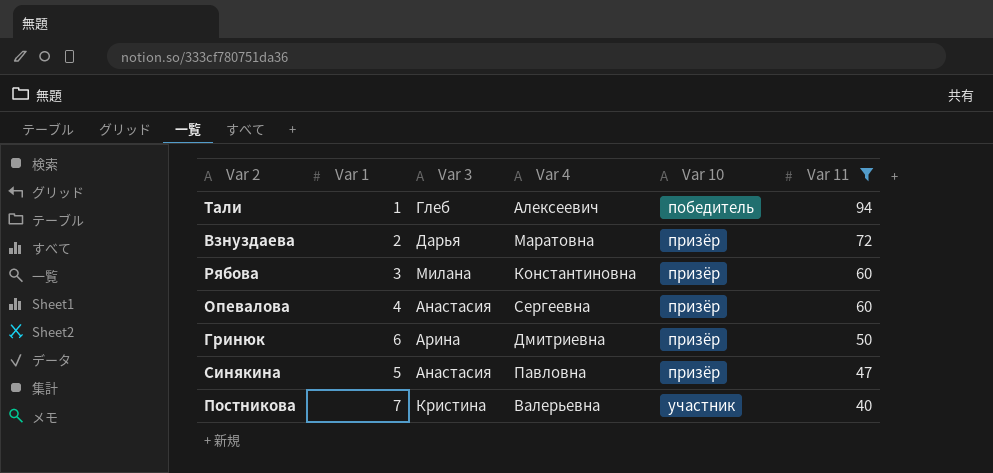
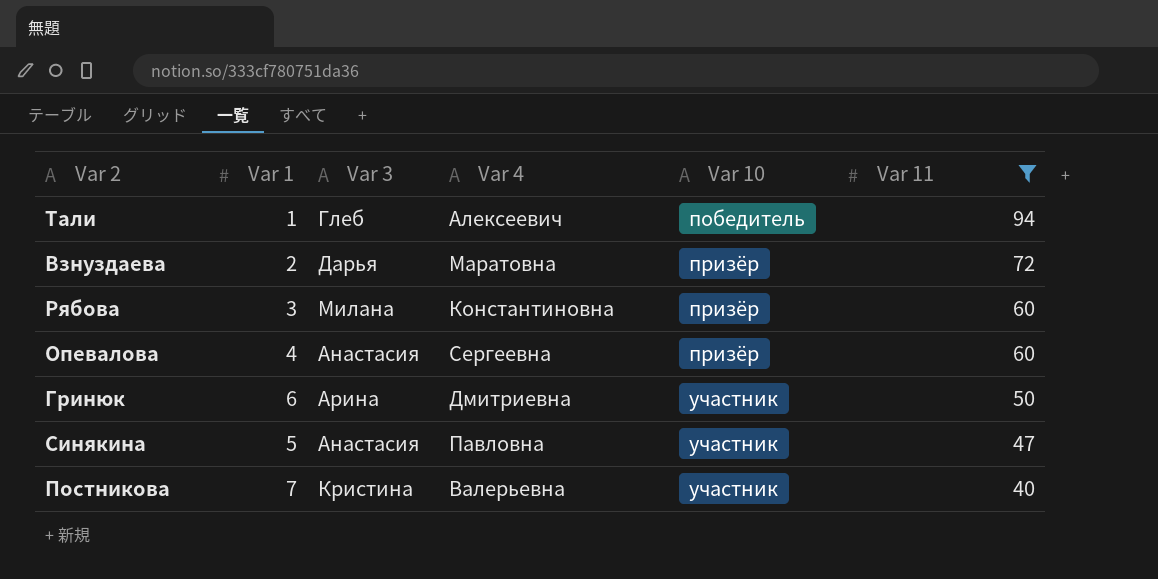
Гринюк | Var 10: призёр -> участник
Синякина | Var 10: призёр -> участник

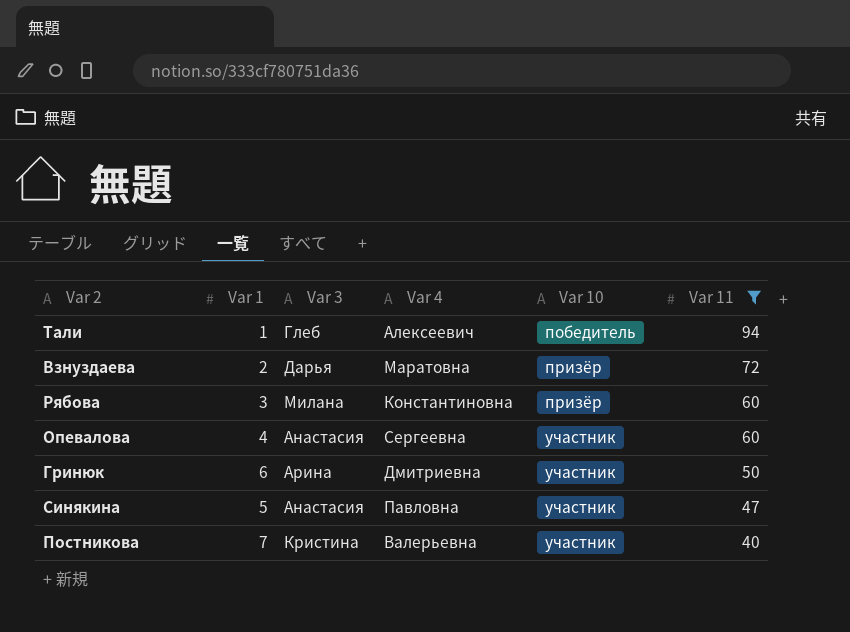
Опевалова | Var 10: призёр -> участник

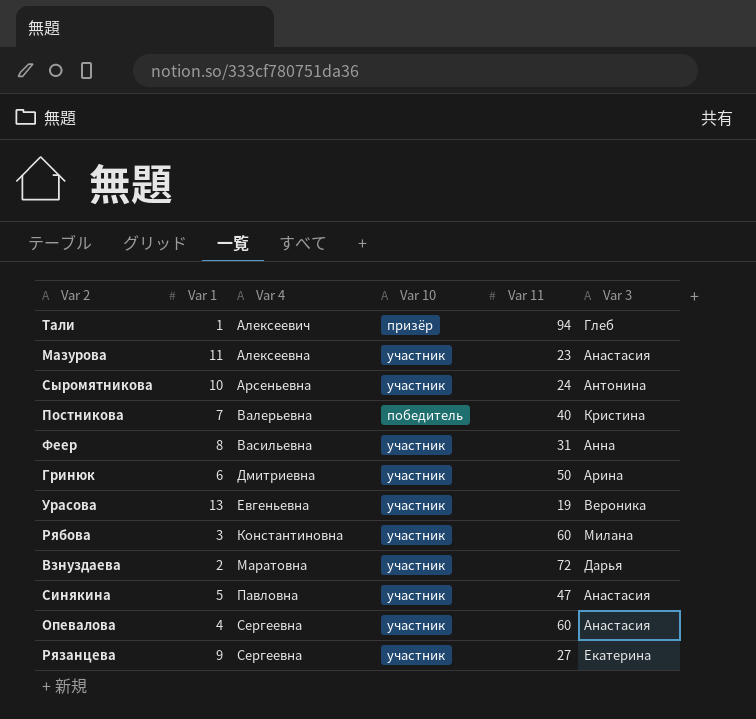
filter: Var 11 >= 40 -> none
row order: Var 10 ascending -> Var 4 ascending
column Var 3 | position: 3 -> 6
Тали | Var 10: победитель -> призёр
Постникова | Var 10: участник -> победитель
Рябова | Var 10: призёр -> участник
Взнуздаева | Var 10: призёр -> участник

